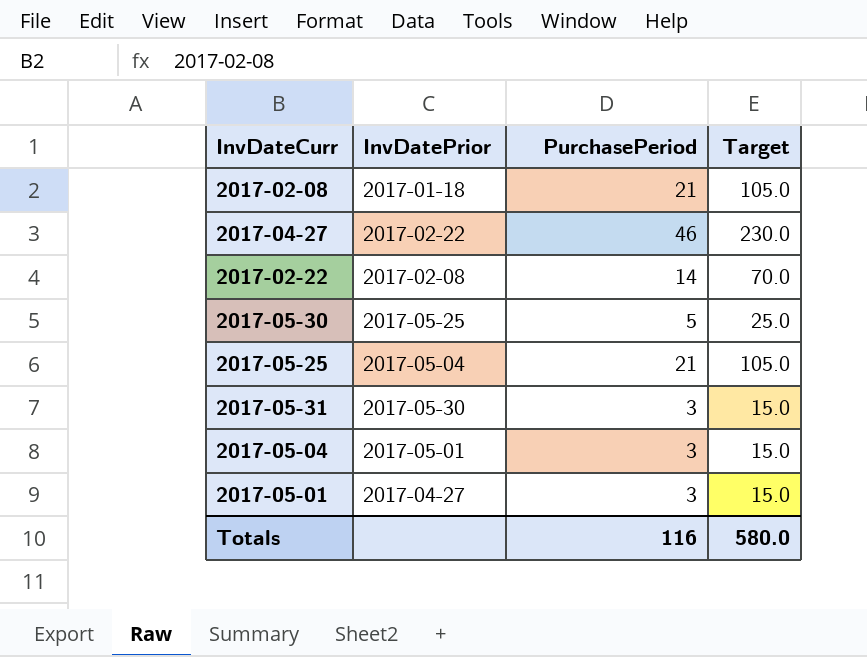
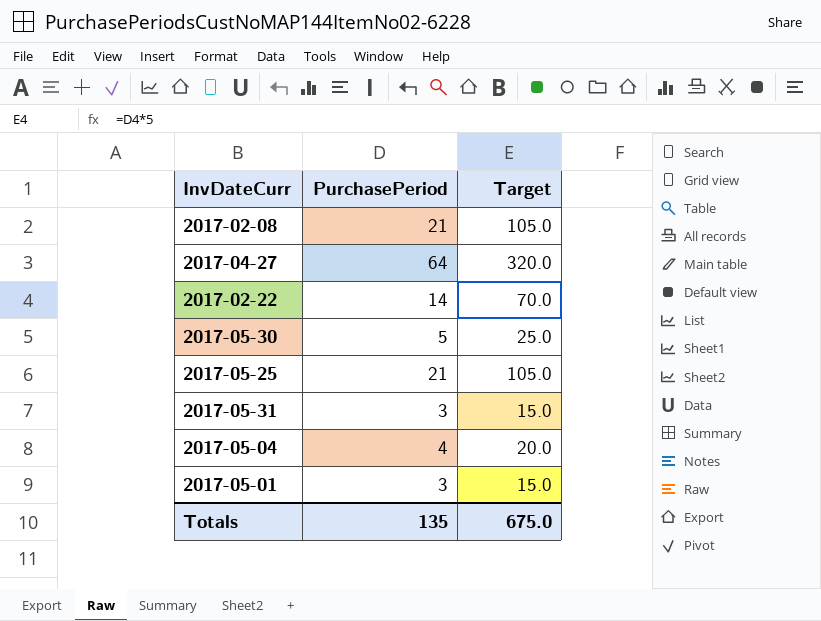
column InvDatePrior | position: 2 -> none
2017-04-27 | PurchasePeriod: 46 -> 64
2017-04-27 | Target: 230.0 -> 320.0
2017-05-04 | PurchasePeriod: 3 -> 4
2017-05-04 | Target: 15.0 -> 20.0
Totals | PurchasePeriod: 116 -> 135
Totals | Target: 580.0 -> 675.0

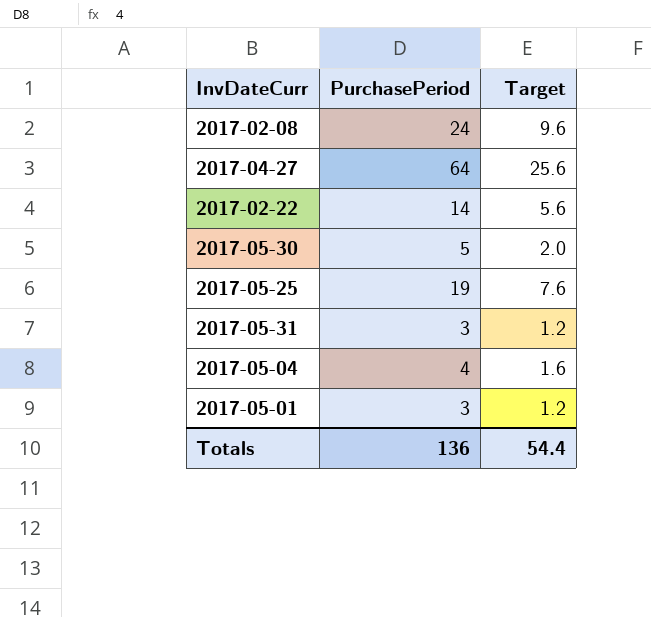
column Target | formula: [PurchasePeriod] * 5 -> [PurchasePeriod] * 0.4
2017-02-08 | PurchasePeriod: 21 -> 24
2017-05-25 | PurchasePeriod: 21 -> 19
Totals | PurchasePeriod: 135 -> 136
Totals | Target: 675.0 -> 54.4

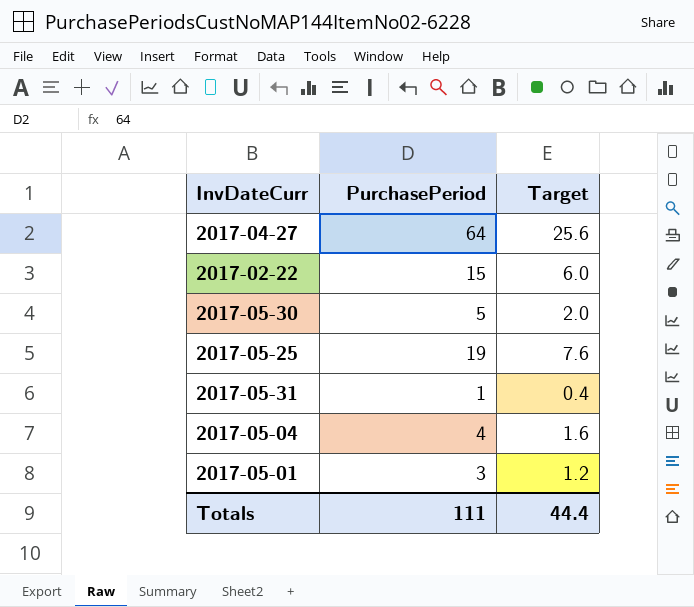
row 2017-02-08: 24 | 9.6 -> none
2017-02-22 | PurchasePeriod: 14 -> 15
2017-02-22 | Target: 5.6 -> 6.0
2017-05-31 | PurchasePeriod: 3 -> 1
2017-05-31 | Target: 1.2 -> 0.4
Totals | PurchasePeriod: 136 -> 111
Totals | Target: 54.4 -> 44.4

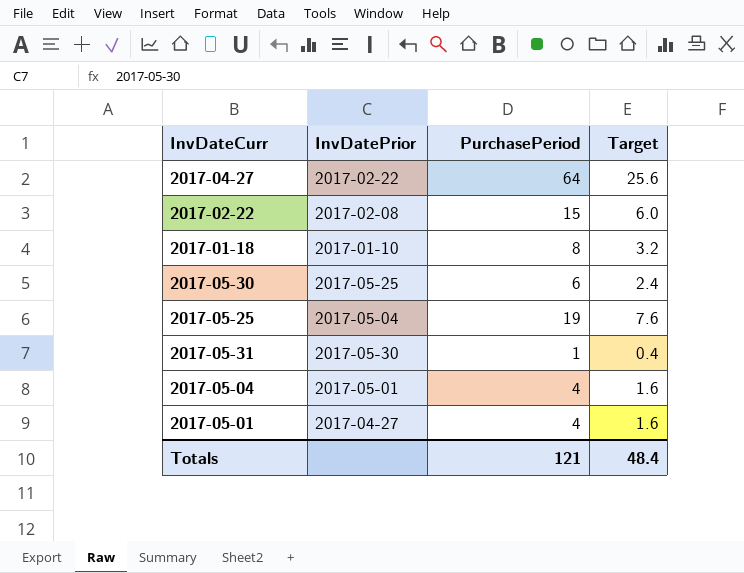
column InvDatePrior | position: none -> 2
row 2017-01-18: none -> 2017-01-10 | 8 | 3.2
2017-05-30 | PurchasePeriod: 5 -> 6
2017-05-30 | Target: 2.0 -> 2.4
2017-05-01 | PurchasePeriod: 3 -> 4
2017-05-01 | Target: 1.2 -> 1.6
Totals | PurchasePeriod: 111 -> 121
Totals | Target: 44.4 -> 48.4

